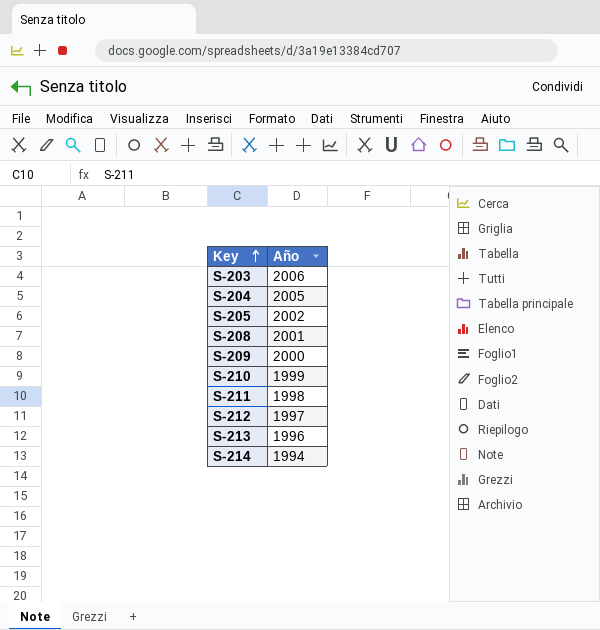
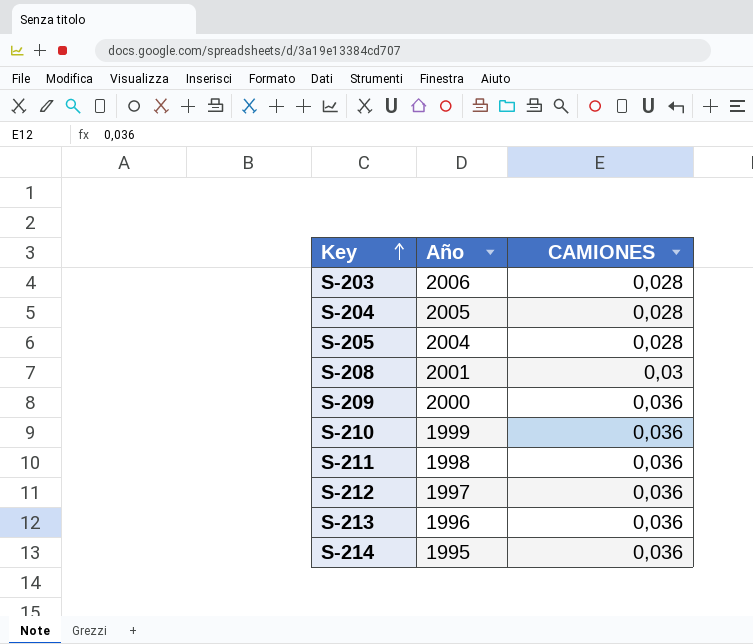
column CAMIONES | position: none -> 3
S-205 | Año: 2002 -> 2004
S-214 | Año: 1994 -> 1995

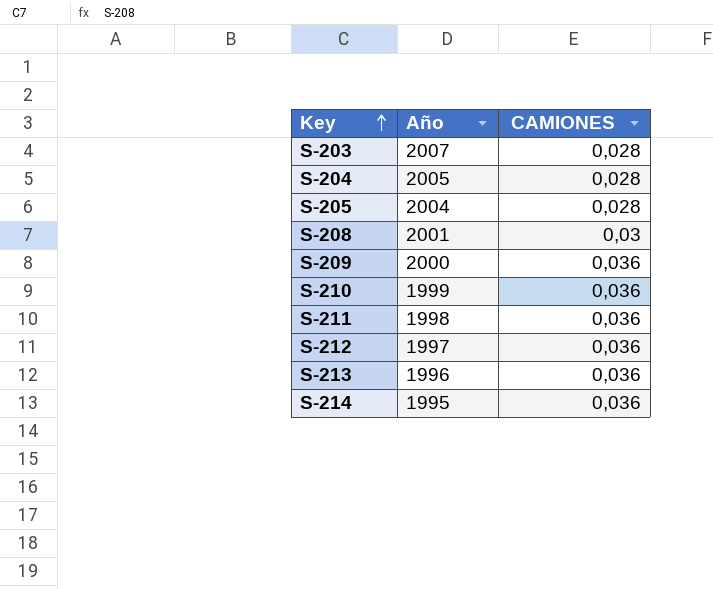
S-203 | Año: 2006 -> 2007

